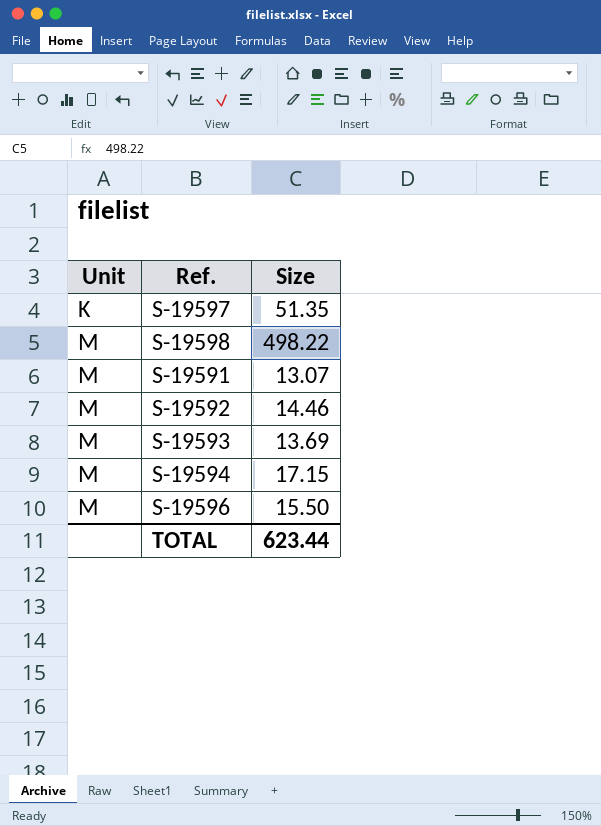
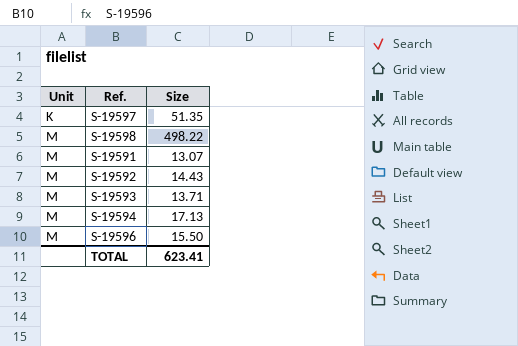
S-19592 | Size: 14.46 -> 14.43
S-19593 | Size: 13.69 -> 13.71
S-19594 | Size: 17.15 -> 17.13
TOTAL | Size: 623.44 -> 623.41

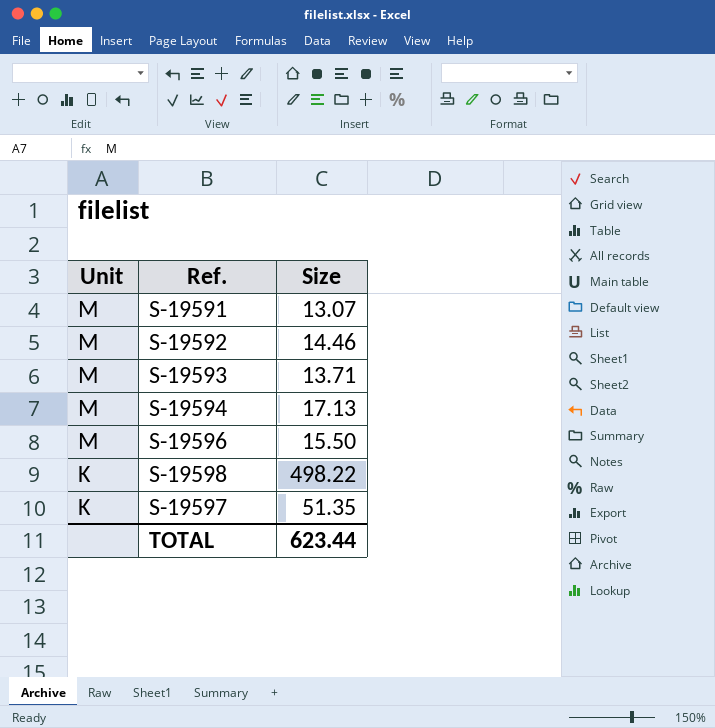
row order: Unit ascending -> Unit descending
S-19592 | Size: 14.43 -> 14.46
S-19598 | Unit: M -> K
TOTAL | Size: 623.41 -> 623.44

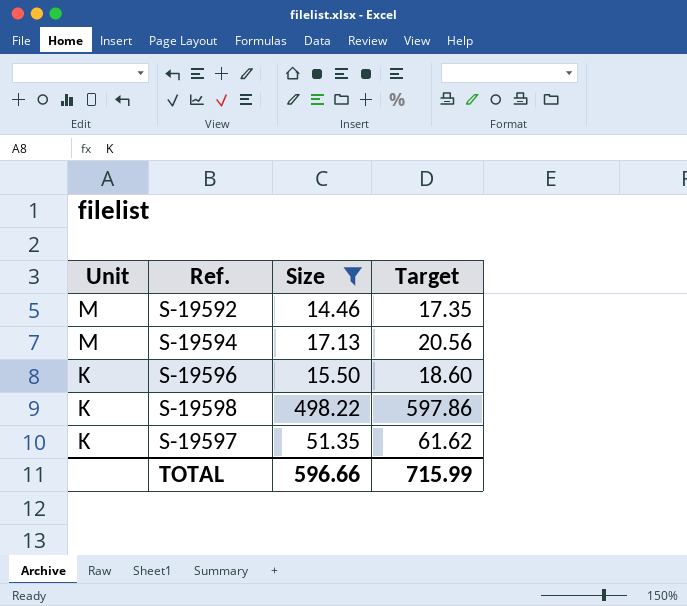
filter: none -> Size >= 14.46
column Target | formula: none -> [Size] * 1.2
S-19596 | Unit: M -> K
TOTAL | Size: 623.44 -> 596.66

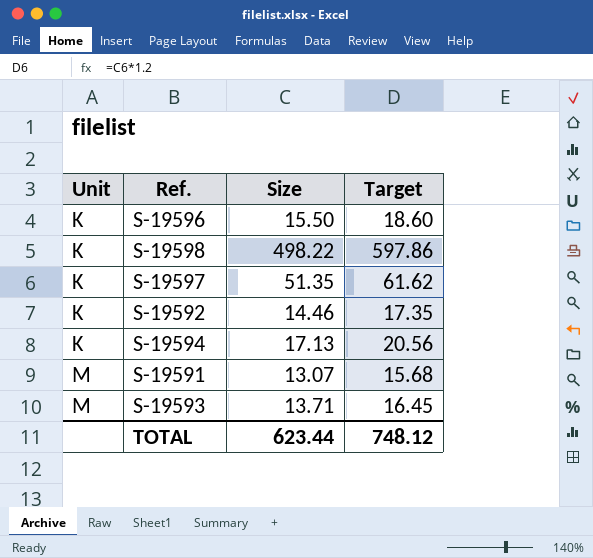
filter: Size >= 14.46 -> none
row order: Unit descending -> Unit ascending
S-19592 | Unit: M -> K
S-19594 | Unit: M -> K
TOTAL | Size: 596.66 -> 623.44
TOTAL | Target: 715.99 -> 748.12

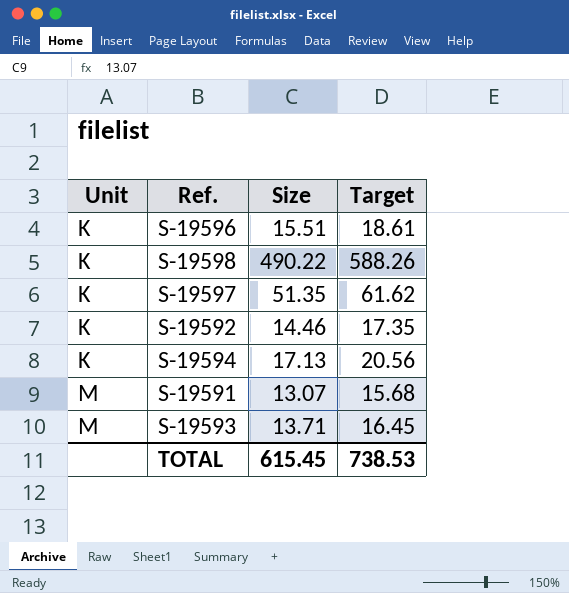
S-19596 | Size: 15.50 -> 15.51
S-19596 | Target: 18.60 -> 18.61
S-19598 | Size: 498.22 -> 490.22
S-19598 | Target: 597.86 -> 588.26
TOTAL | Size: 623.44 -> 615.45
TOTAL | Target: 748.12 -> 738.53

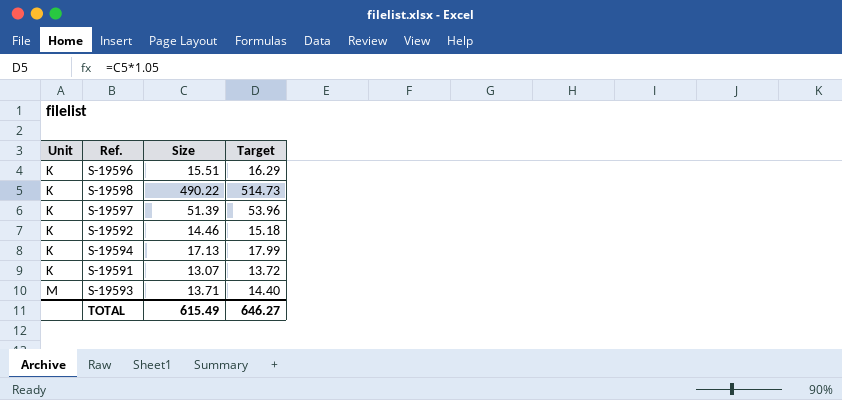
column Target | formula: [Size] * 1.2 -> [Size] * 1.05
S-19597 | Size: 51.35 -> 51.39
S-19591 | Unit: M -> K
TOTAL | Size: 615.45 -> 615.49
TOTAL | Target: 738.53 -> 646.27

